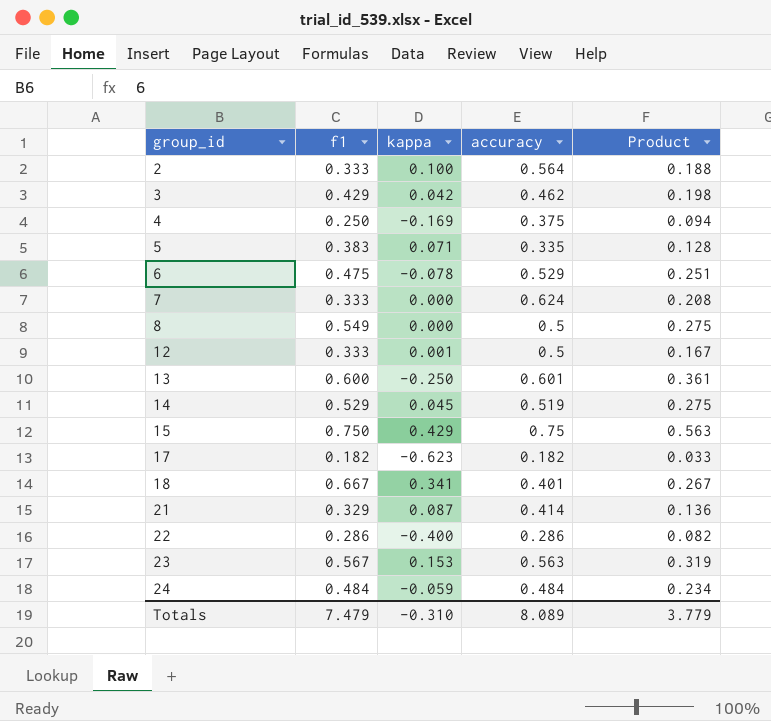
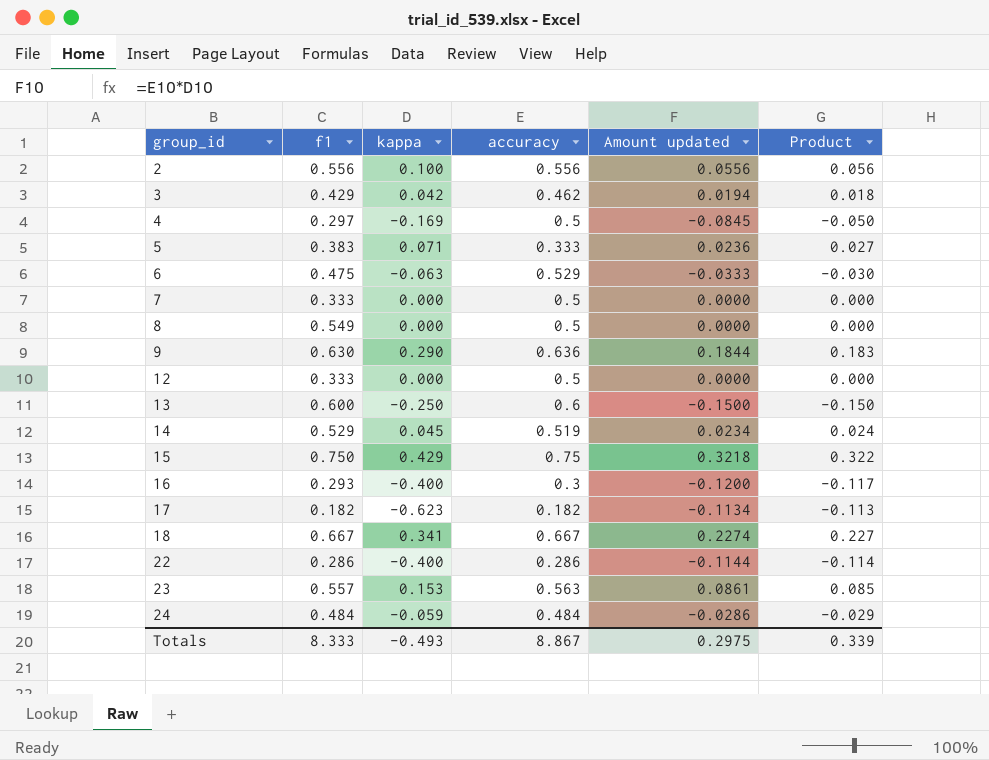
column Amount updated | formula: none -> [kappa] * [accuracy]
column Product | formula: [f1] * [accuracy] -> [f1] * [kappa]
row 21: 0.329 | 0.087 | 0.414 | 0.136 -> none
2 | f1: 0.333 -> 0.556
2 | accuracy: 0.564 -> 0.556
4 | f1: 0.250 -> 0.297
4 | accuracy: 0.375 -> 0.5
5 | accuracy: 0.335 -> 0.333
6 | kappa: -0.078 -> -0.063
7 | accuracy: 0.624 -> 0.5
row 9: none -> 0.630 | 0.290 | 0.636 | 0.1844 | 0.183
12 | kappa: 0.001 -> 0.000
13 | accuracy: 0.601 -> 0.6
row 16: none -> 0.293 | -0.400 | 0.3 | -0.1200 | -0.117
18 | accuracy: 0.401 -> 0.667
23 | f1: 0.567 -> 0.557
Totals | f1: 7.479 -> 8.333
Totals | kappa: -0.310 -> -0.493
Totals | accuracy: 8.089 -> 8.867
Totals | Product: 3.779 -> 0.339

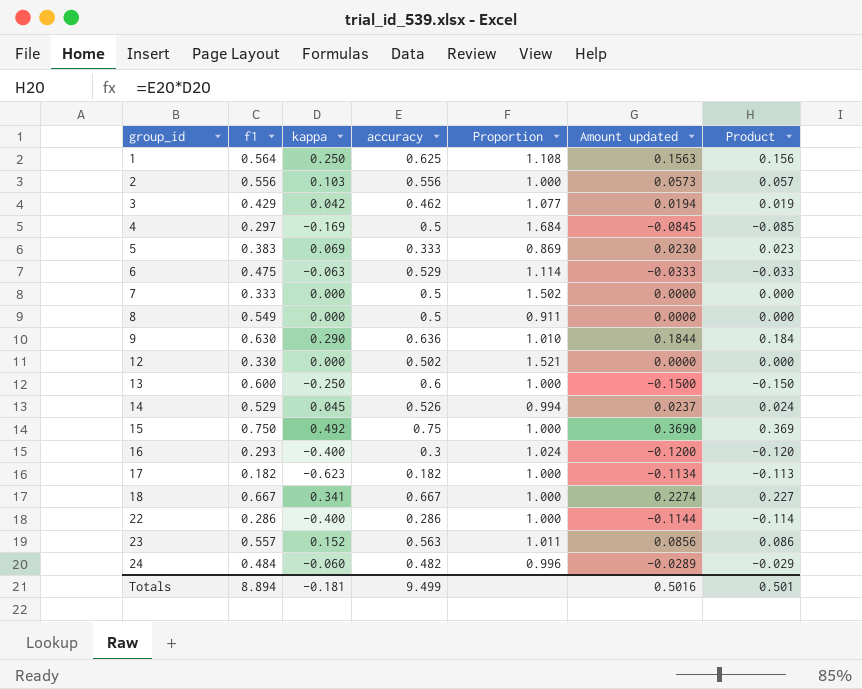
column Proportion | formula: none -> [accuracy] / [f1]
column Product | formula: [f1] * [kappa] -> [kappa] * [accuracy]
row 1: none -> 0.564 | 0.250 | 0.625 | 1.108 | 0.1563 | 0.156
2 | kappa: 0.100 -> 0.103
2 | Amount updated: 0.0556 -> 0.0573
5 | kappa: 0.071 -> 0.069
5 | Amount updated: 0.0236 -> 0.0230
12 | f1: 0.333 -> 0.330
12 | accuracy: 0.5 -> 0.502
14 | accuracy: 0.519 -> 0.526
14 | Amount updated: 0.0234 -> 0.0237
15 | kappa: 0.429 -> 0.492
15 | Amount updated: 0.3218 -> 0.3690
23 | kappa: 0.153 -> 0.152
23 | Amount updated: 0.0861 -> 0.0856
24 | kappa: -0.059 -> -0.060
24 | accuracy: 0.484 -> 0.482
24 | Amount updated: -0.0286 -> -0.0289
Totals | f1: 8.333 -> 8.894
Totals | kappa: -0.493 -> -0.181
Totals | accuracy: 8.867 -> 9.499
Totals | Amount updated: 0.2975 -> 0.5016
Totals | Product: 0.339 -> 0.501

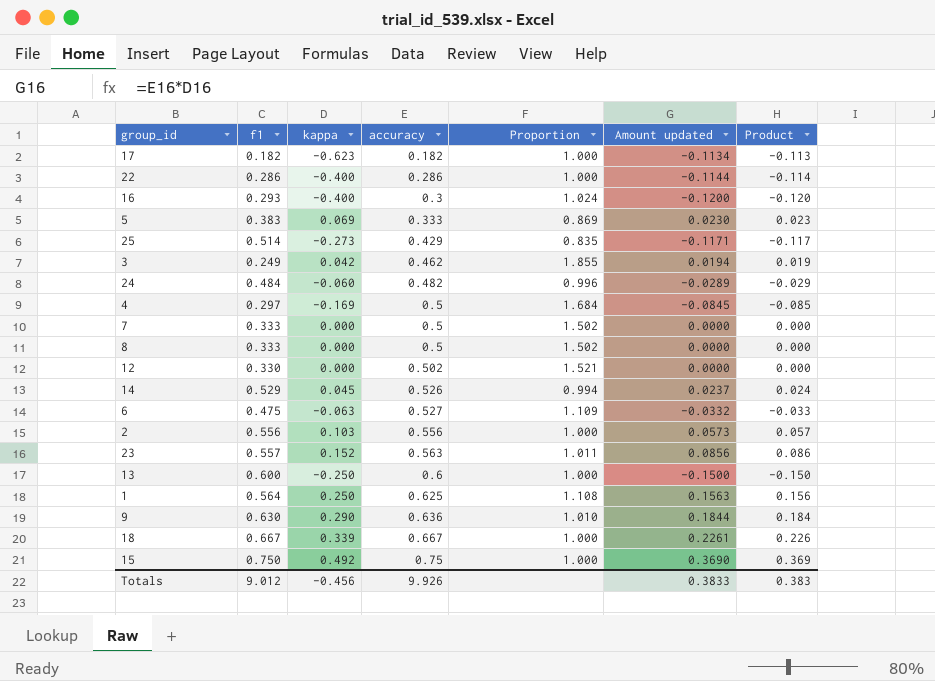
row order: group_id ascending -> accuracy ascending
row 25: none -> 0.514 | -0.273 | 0.429 | 0.835 | -0.1171 | -0.117
3 | f1: 0.429 -> 0.249
3 | Proportion: 1.077 -> 1.855
8 | f1: 0.549 -> 0.333
8 | Proportion: 0.911 -> 1.502
6 | accuracy: 0.529 -> 0.527
6 | Proportion: 1.114 -> 1.109
6 | Amount updated: -0.0333 -> -0.0332
18 | kappa: 0.341 -> 0.339
18 | Amount updated: 0.2274 -> 0.2261
18 | Product: 0.227 -> 0.226
Totals | f1: 8.894 -> 9.012
Totals | kappa: -0.181 -> -0.456
Totals | accuracy: 9.499 -> 9.926
Totals | Amount updated: 0.5016 -> 0.3833
Totals | Product: 0.501 -> 0.383

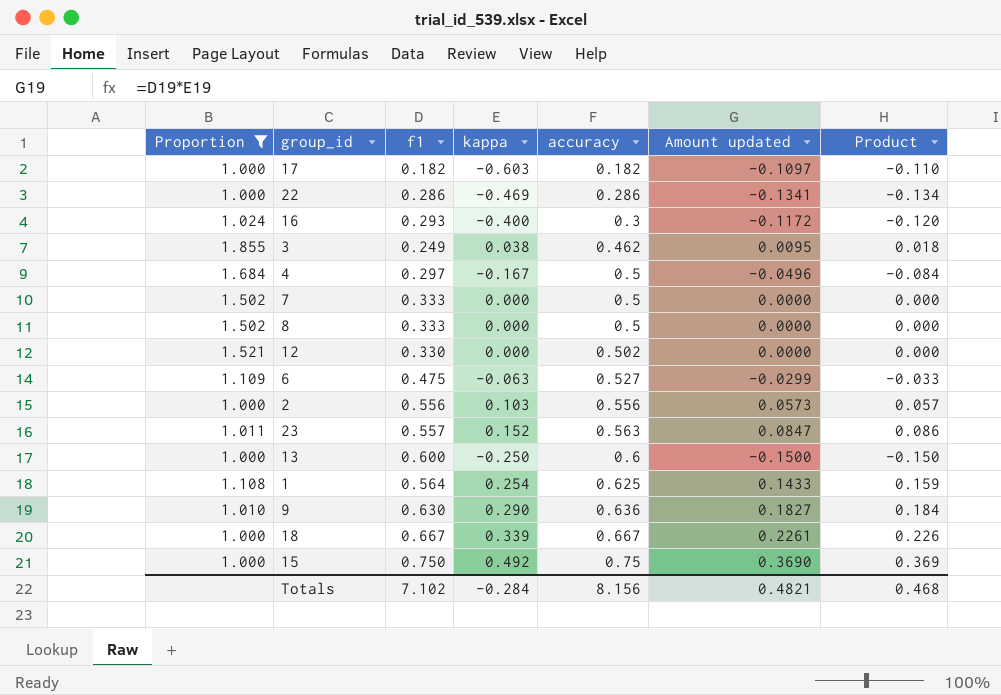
filter: none -> Proportion >= 1.000
column Proportion | position: 5 -> 1
column Amount updated | formula: [kappa] * [accuracy] -> [f1] * [kappa]
17 | kappa: -0.623 -> -0.603
17 | Product: -0.113 -> -0.110
22 | kappa: -0.400 -> -0.469
22 | Product: -0.114 -> -0.134
3 | kappa: 0.042 -> 0.038
3 | Product: 0.019 -> 0.018
4 | kappa: -0.169 -> -0.167
4 | Product: -0.085 -> -0.084
1 | kappa: 0.250 -> 0.254
1 | Product: 0.156 -> 0.159
Totals | f1: 9.012 -> 7.102
Totals | kappa: -0.456 -> -0.284
Totals | accuracy: 9.926 -> 8.156
Totals | Amount updated: 0.3833 -> 0.4821
Totals | Product: 0.383 -> 0.468

